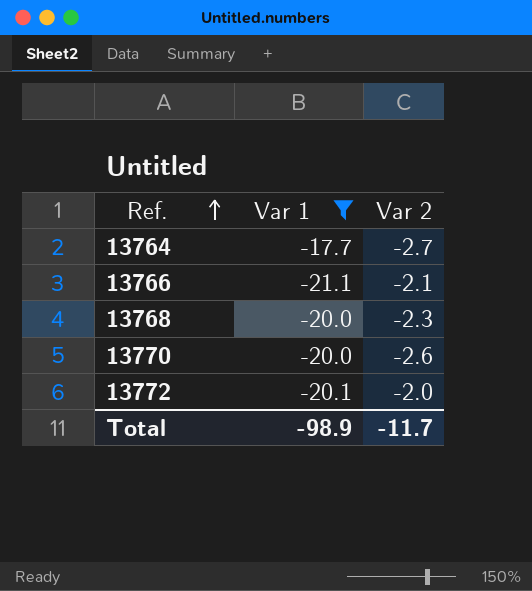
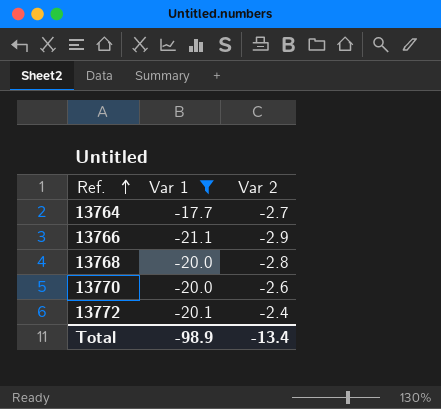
13766 | Var 2: -2.1 -> -2.9
13768 | Var 2: -2.3 -> -2.8
13772 | Var 2: -2.0 -> -2.4
Total | Var 2: -11.7 -> -13.4

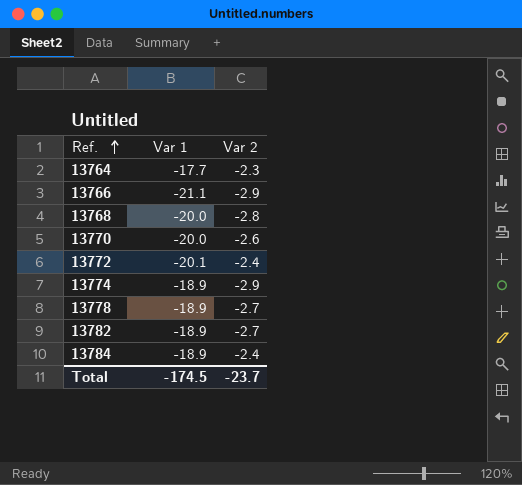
filter: Var 1 != -18.9 -> none
13764 | Var 2: -2.7 -> -2.3
Total | Var 1: -98.9 -> -174.5
Total | Var 2: -13.4 -> -23.7

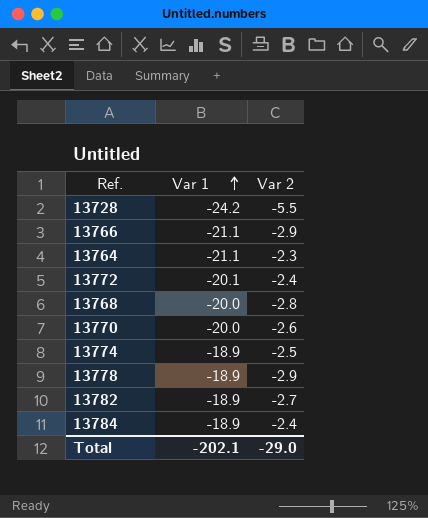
row order: Ref. ascending -> Var 1 ascending
row 13728: none -> -24.2 | -5.5
13764 | Var 1: -17.7 -> -21.1
13774 | Var 2: -2.9 -> -2.5
13778 | Var 2: -2.7 -> -2.9
Total | Var 1: -174.5 -> -202.1
Total | Var 2: -23.7 -> -29.0

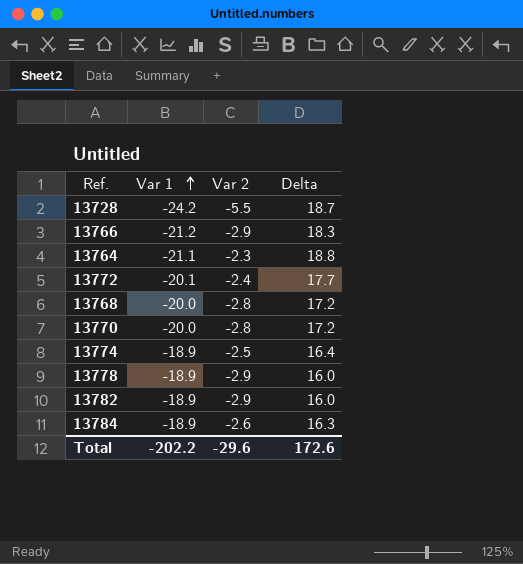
column Delta | formula: none -> [Var 2] - [Var 1]
13766 | Var 1: -21.1 -> -21.2
13770 | Var 2: -2.6 -> -2.8
13782 | Var 2: -2.7 -> -2.9
13784 | Var 2: -2.4 -> -2.6
Total | Var 1: -202.1 -> -202.2
Total | Var 2: -29.0 -> -29.6

